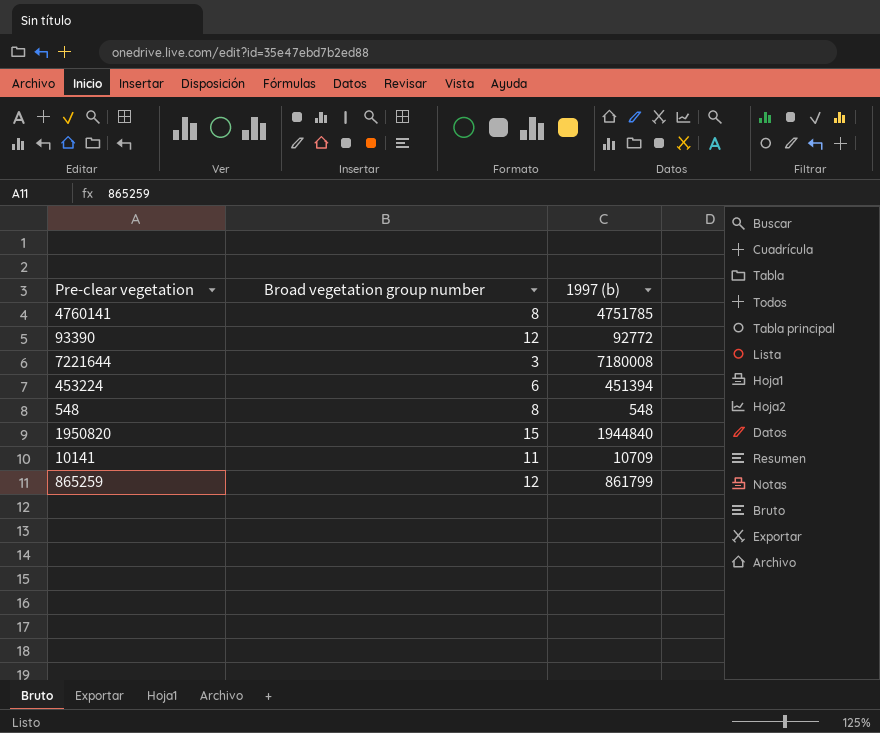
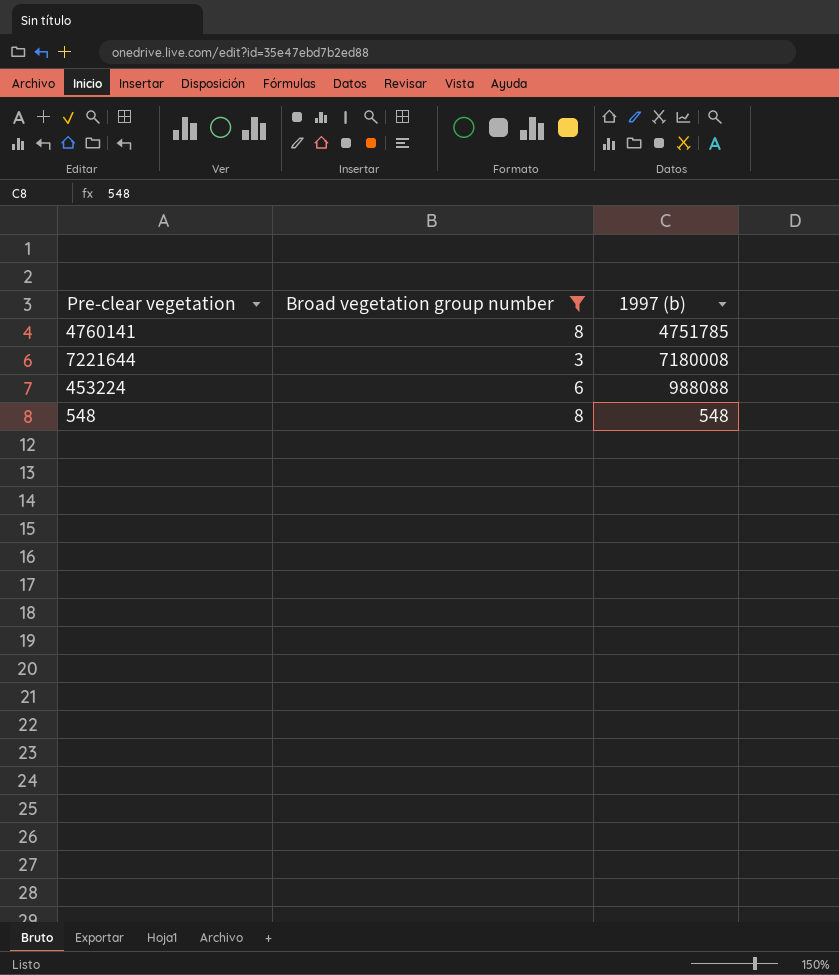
filter: none -> Broad vegetation group number <= 8
453224 | 1997 (b): 451394 -> 988088

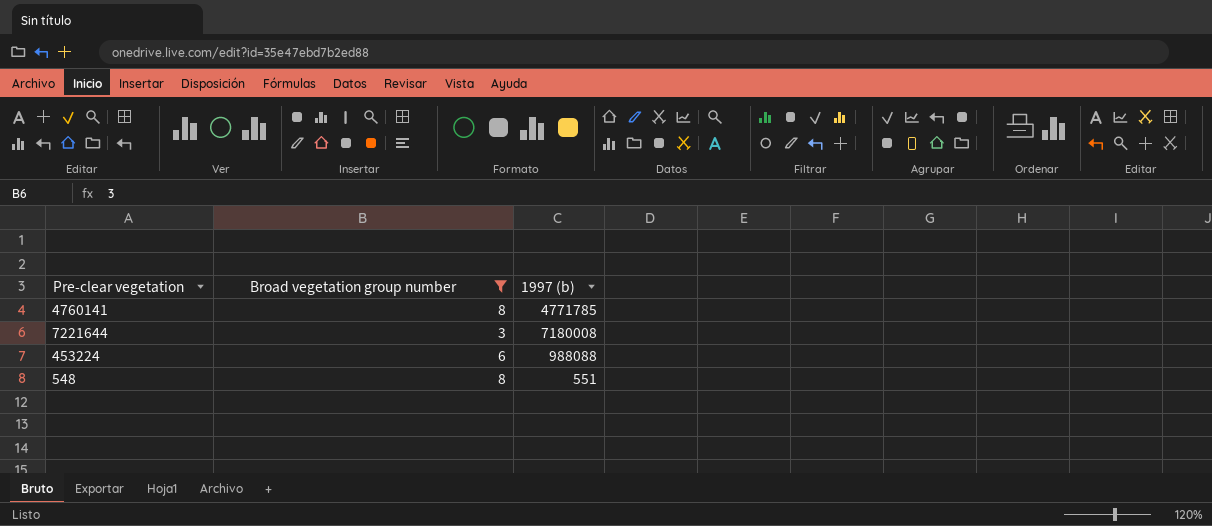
4760141 | 1997 (b): 4751785 -> 4771785
548 | 1997 (b): 548 -> 551

